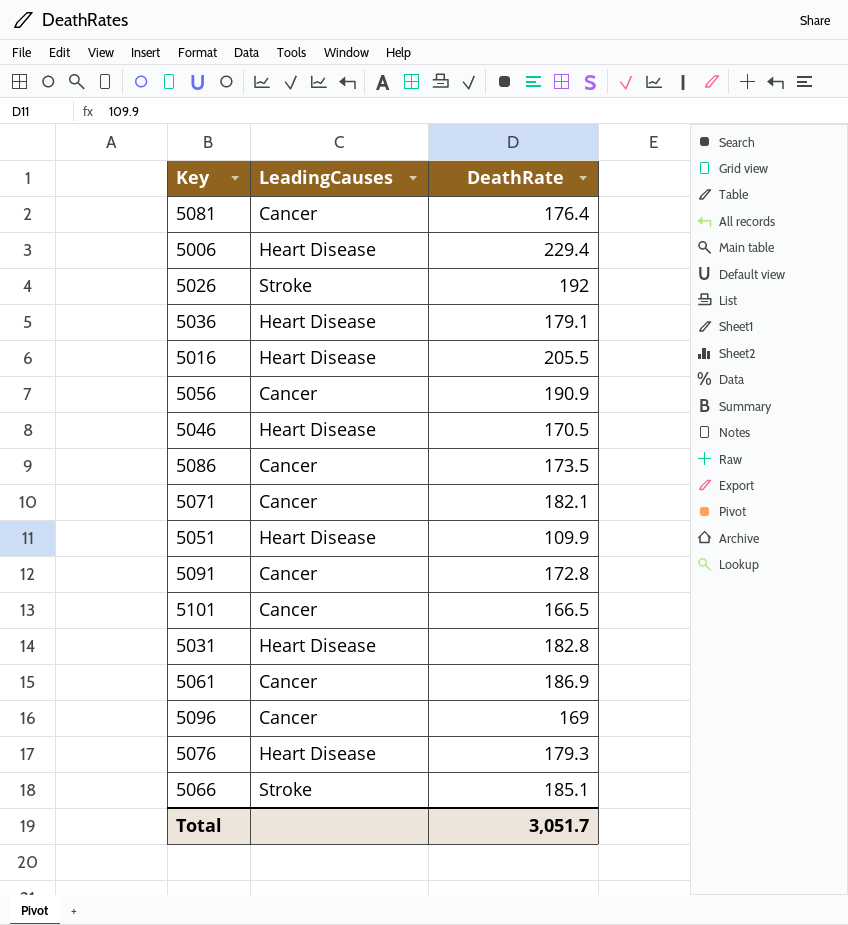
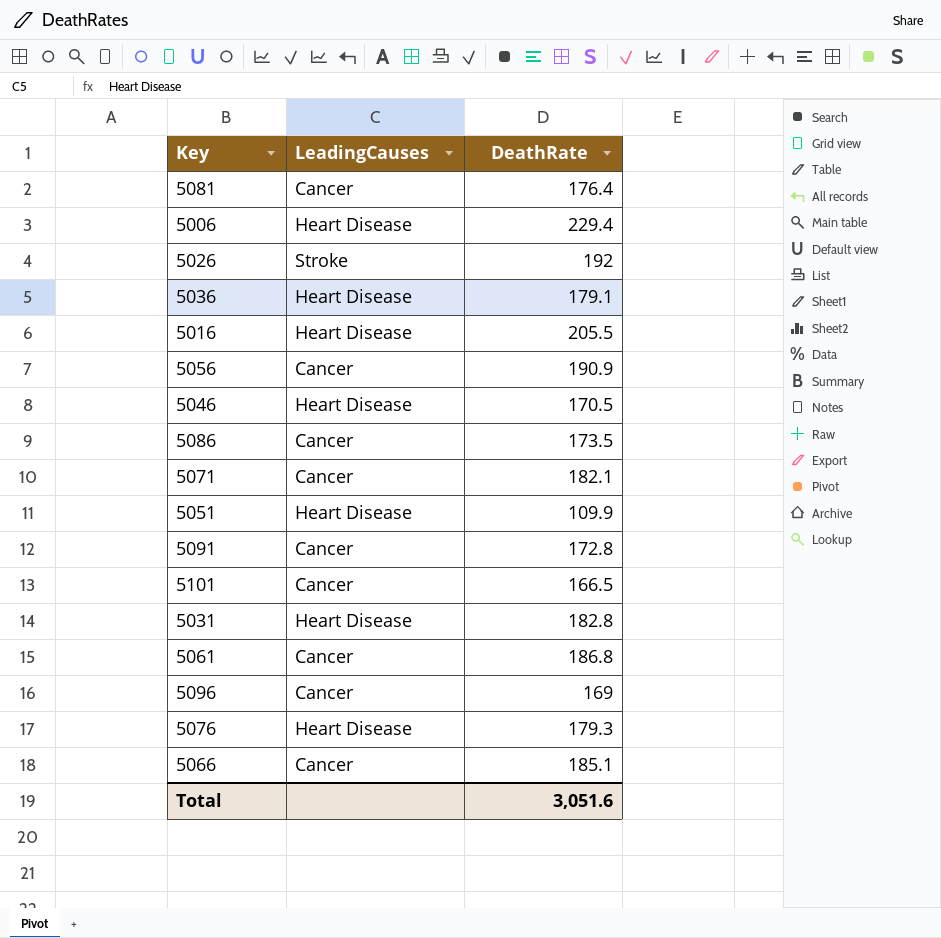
5061 | DeathRate: 186.9 -> 186.8
5066 | LeadingCauses: Stroke -> Cancer
Total | DeathRate: 3,051.7 -> 3,051.6

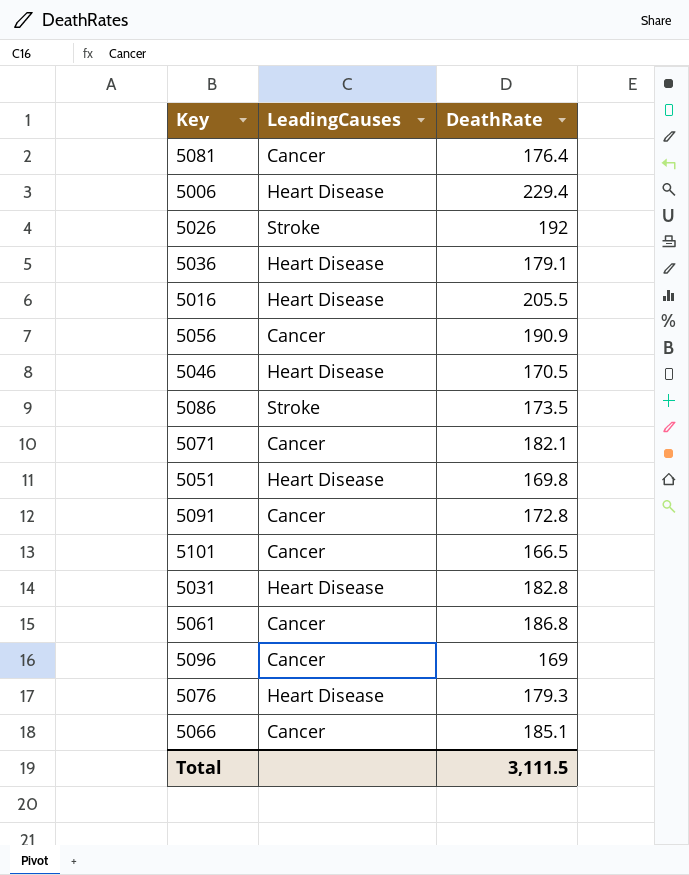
5086 | LeadingCauses: Cancer -> Stroke
5051 | DeathRate: 109.9 -> 169.8
Total | DeathRate: 3,051.6 -> 3,111.5

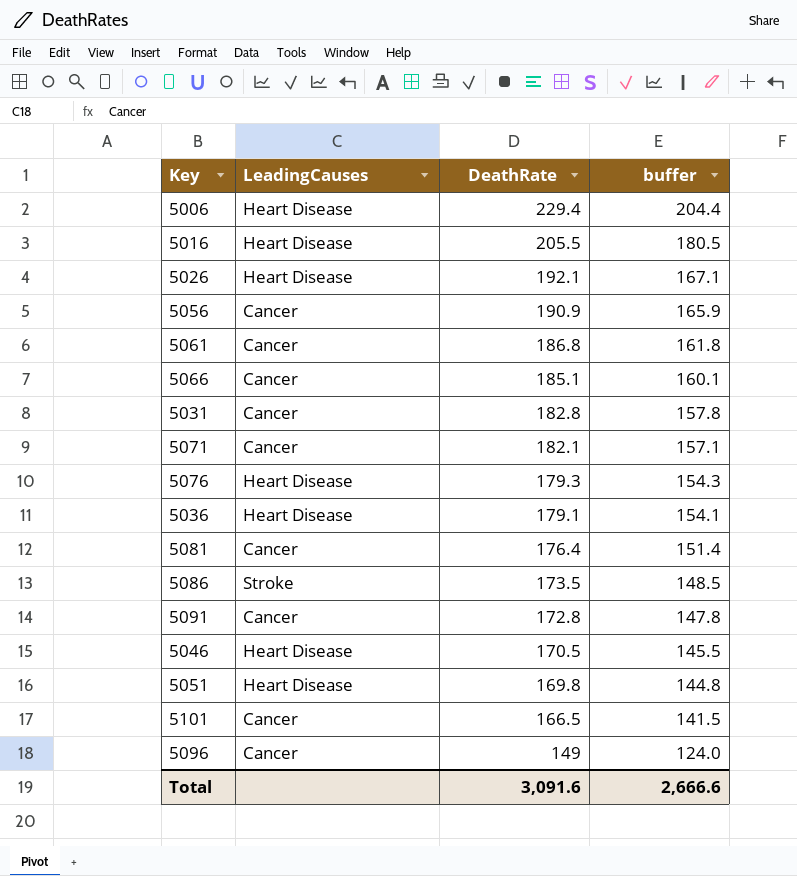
row order: none -> DeathRate descending
column buffer | formula: none -> [DeathRate] - 25
5026 | LeadingCauses: Stroke -> Heart Disease
5026 | DeathRate: 192 -> 192.1
5031 | LeadingCauses: Heart Disease -> Cancer
5096 | DeathRate: 169 -> 149
Total | DeathRate: 3,111.5 -> 3,091.6

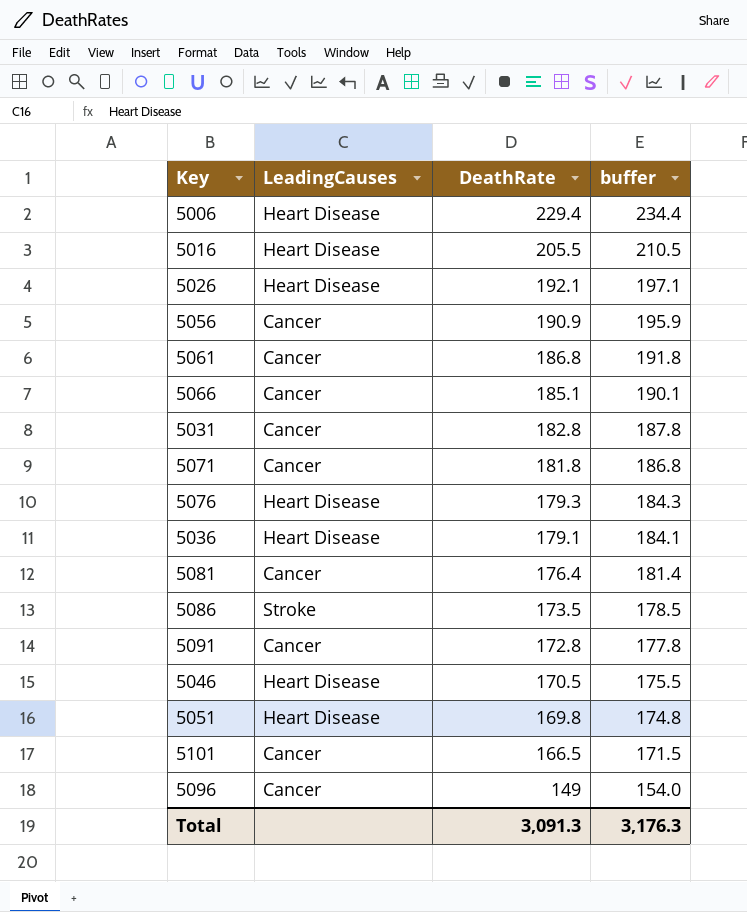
column buffer | formula: [DeathRate] - 25 -> [DeathRate] + 5
5071 | DeathRate: 182.1 -> 181.8
Total | DeathRate: 3,091.6 -> 3,091.3
Total | buffer: 2,666.6 -> 3,176.3

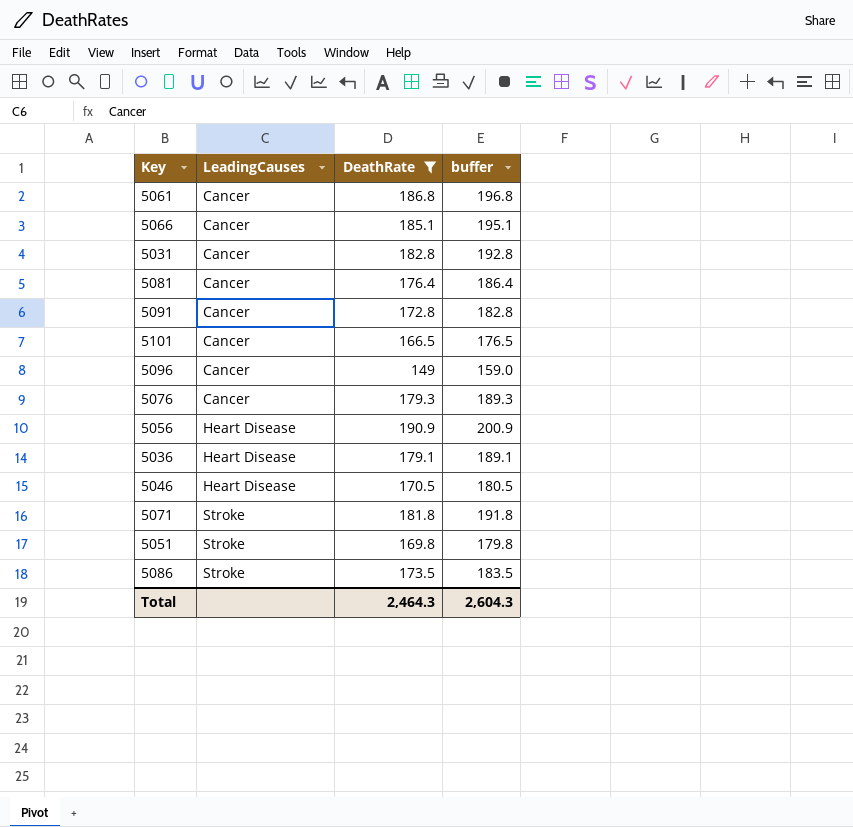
filter: none -> DeathRate <= 190.9
row order: DeathRate descending -> LeadingCauses ascending
column buffer | formula: [DeathRate] + 5 -> [DeathRate] + 10
5076 | LeadingCauses: Heart Disease -> Cancer
5056 | LeadingCauses: Cancer -> Heart Disease
5071 | LeadingCauses: Cancer -> Stroke
5051 | LeadingCauses: Heart Disease -> Stroke
Total | DeathRate: 3,091.3 -> 2,464.3
Total | buffer: 3,176.3 -> 2,604.3

